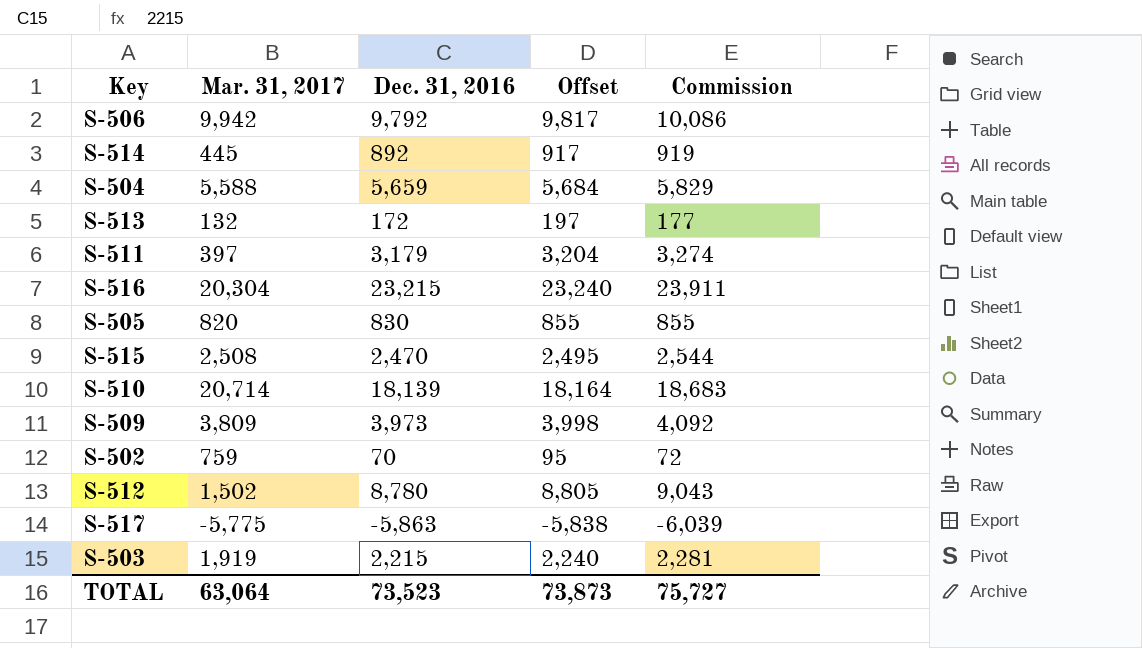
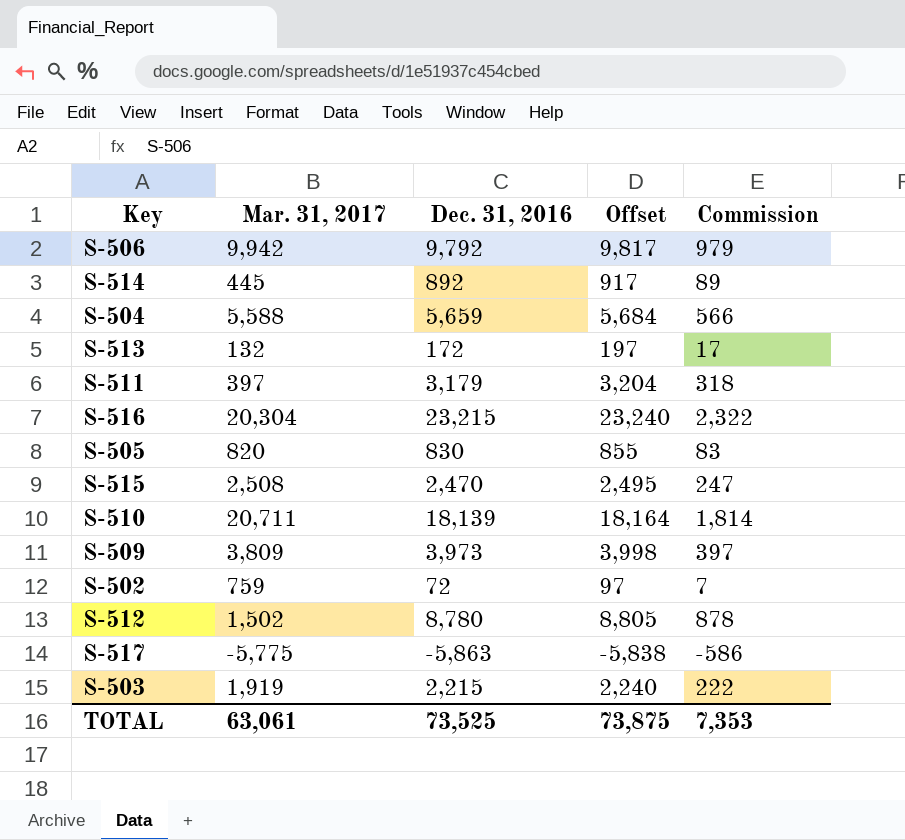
column Commission | formula: [Dec. 31, 2016] * 1.03 -> [Dec. 31, 2016] * 0.1
S-510 | Mar. 31, 2017: 20,714 -> 20,711
S-502 | Dec. 31, 2016: 70 -> 72
S-502 | Offset: 95 -> 97
TOTAL | Mar. 31, 2017: 63,064 -> 63,061
TOTAL | Dec. 31, 2016: 73,523 -> 73,525
TOTAL | Offset: 73,873 -> 73,875
TOTAL | Commission: 75,727 -> 7,353

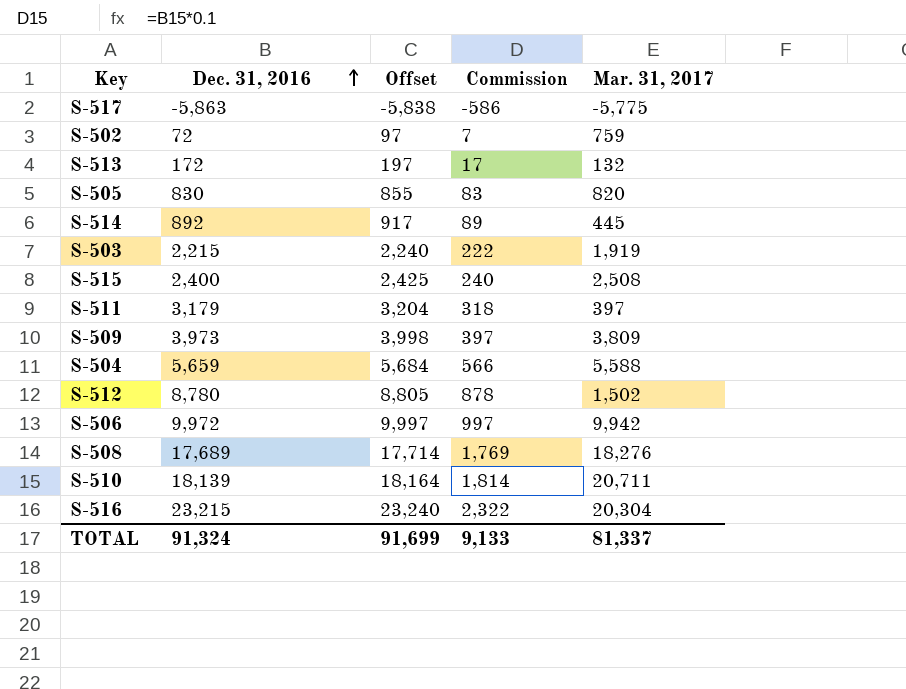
row order: none -> Dec. 31, 2016 ascending
column Mar. 31, 2017 | position: 2 -> 5
S-515 | Dec. 31, 2016: 2,470 -> 2,400
S-515 | Offset: 2,495 -> 2,425
S-515 | Commission: 247 -> 240
S-506 | Dec. 31, 2016: 9,792 -> 9,972
S-506 | Offset: 9,817 -> 9,997
S-506 | Commission: 979 -> 997
row S-508: none -> 17,689 | 17,714 | 1,769 | 18,276
TOTAL | Dec. 31, 2016: 73,525 -> 91,324
TOTAL | Offset: 73,875 -> 91,699
TOTAL | Commission: 7,353 -> 9,133
TOTAL | Mar. 31, 2017: 63,061 -> 81,337

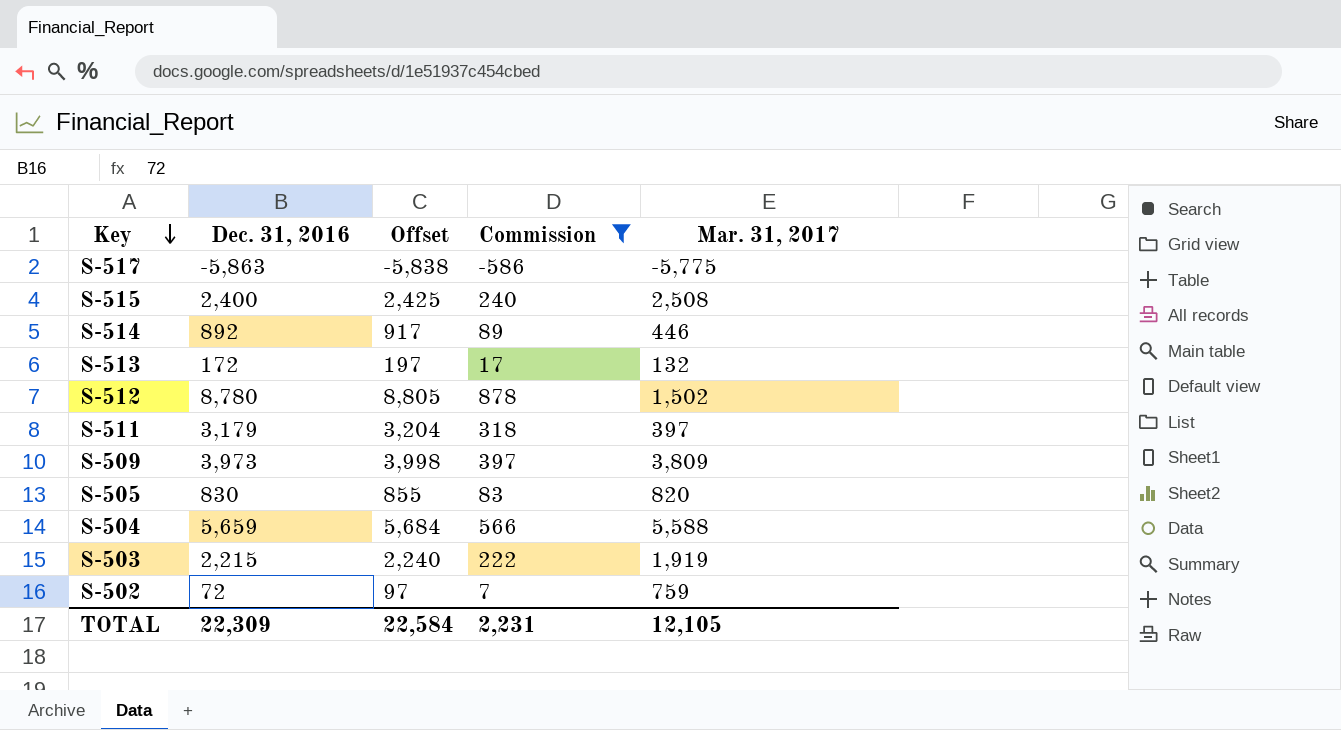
filter: none -> Commission <= 878
row order: Dec. 31, 2016 ascending -> Key descending
S-514 | Mar. 31, 2017: 445 -> 446
TOTAL | Dec. 31, 2016: 91,324 -> 22,309
TOTAL | Offset: 91,699 -> 22,584
TOTAL | Commission: 9,133 -> 2,231
TOTAL | Mar. 31, 2017: 81,337 -> 12,105

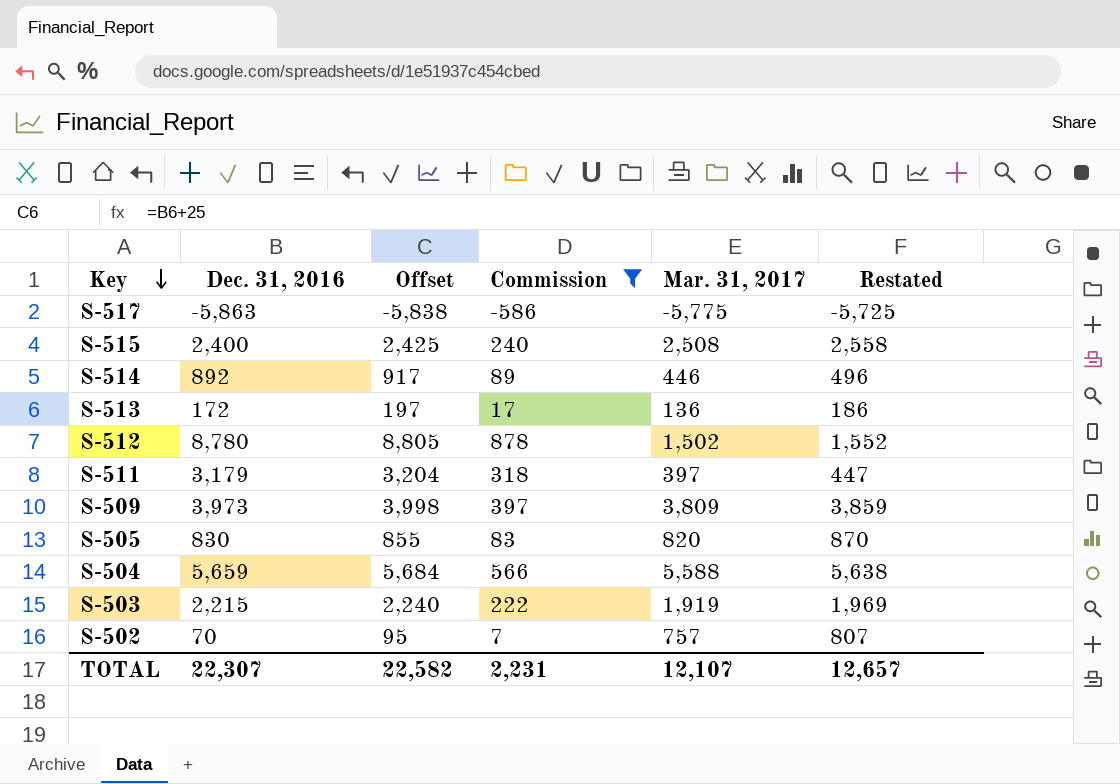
column Restated | formula: none -> [Mar. 31, 2017] + 50
S-513 | Mar. 31, 2017: 132 -> 136
S-502 | Dec. 31, 2016: 72 -> 70
S-502 | Offset: 97 -> 95
S-502 | Mar. 31, 2017: 759 -> 757
TOTAL | Dec. 31, 2016: 22,309 -> 22,307
TOTAL | Offset: 22,584 -> 22,582
TOTAL | Mar. 31, 2017: 12,105 -> 12,107

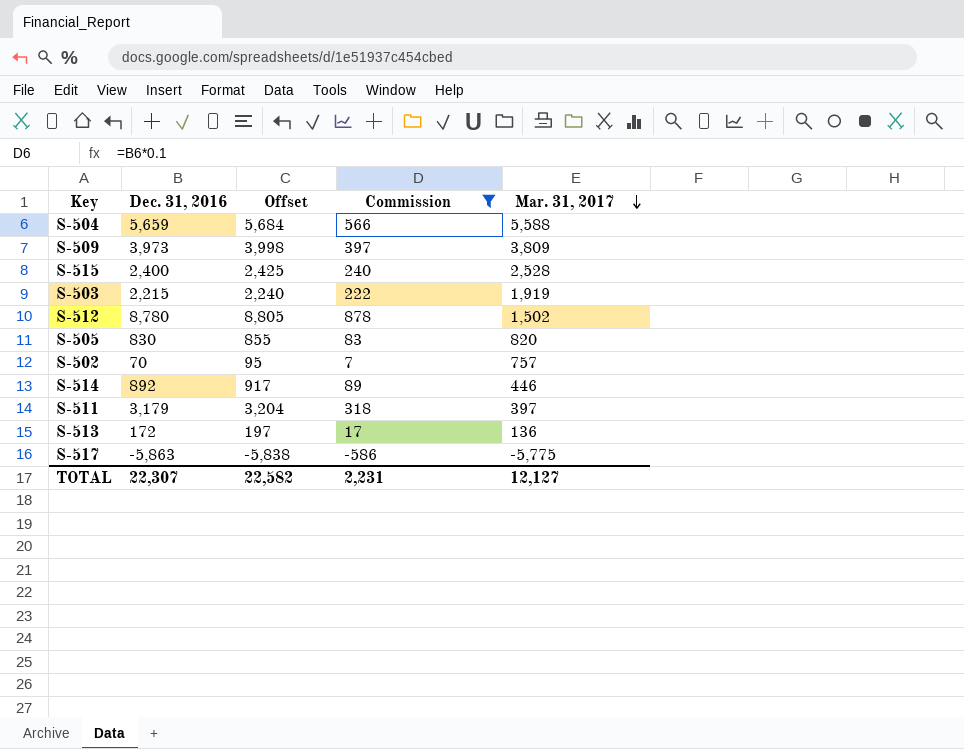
row order: Key descending -> Mar. 31, 2017 descending
column Restated | formula: [Mar. 31, 2017] + 50 -> none
S-515 | Mar. 31, 2017: 2,508 -> 2,528
TOTAL | Mar. 31, 2017: 12,107 -> 12,127

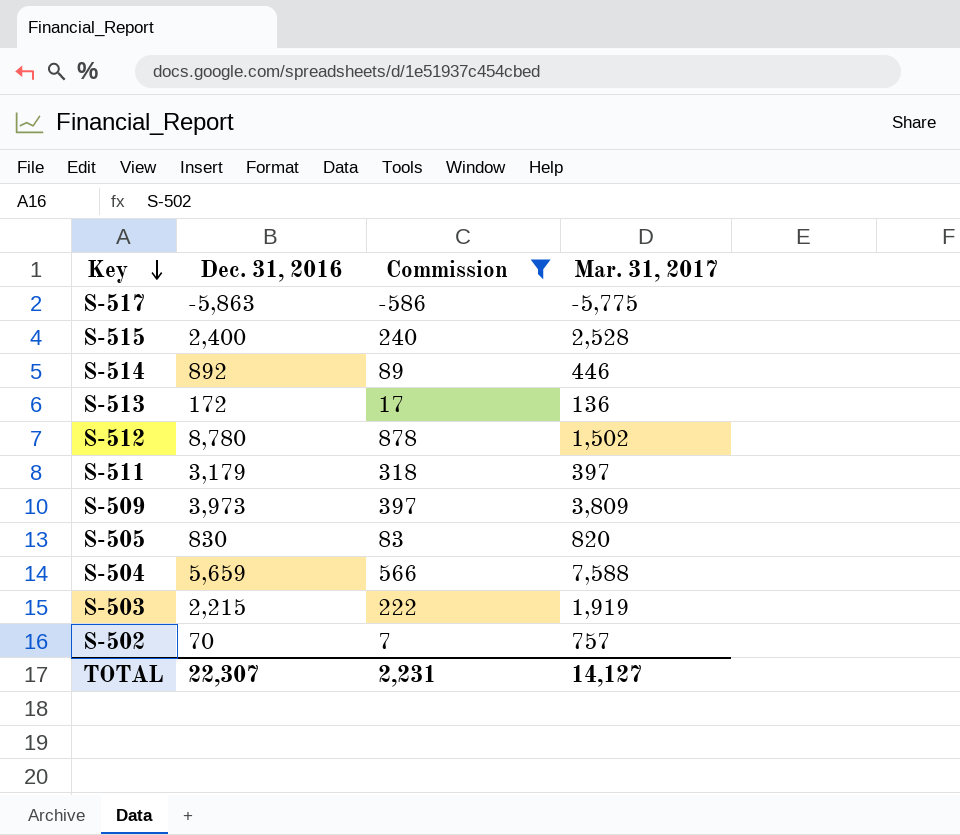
row order: Mar. 31, 2017 descending -> Key descending
column Offset | formula: [Dec. 31, 2016] + 25 -> none
S-504 | Mar. 31, 2017: 5,588 -> 7,588
TOTAL | Mar. 31, 2017: 12,127 -> 14,127

